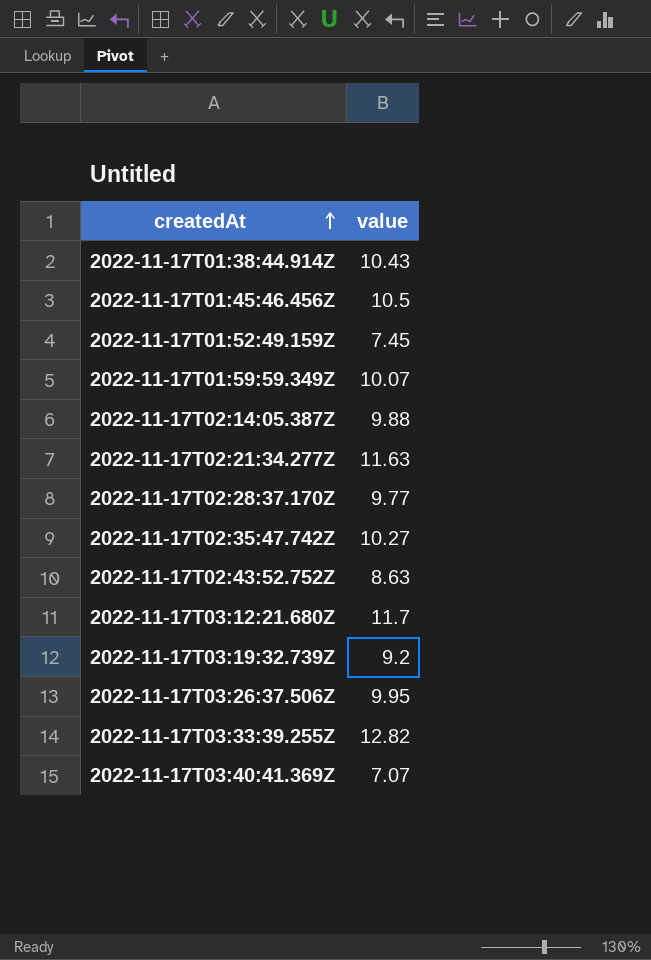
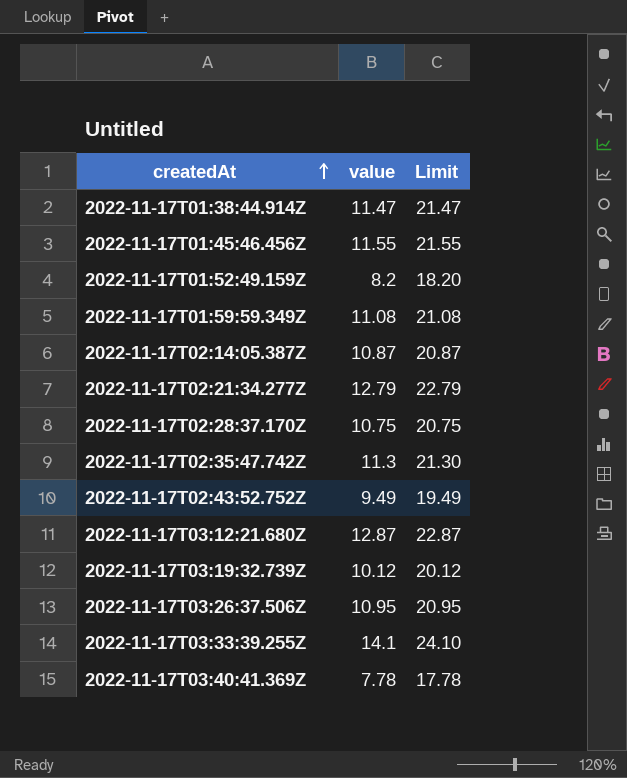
column Limit | formula: none -> [value] + 10
2022-11-17T01:38:44.914Z | value: 10.43 -> 11.47
2022-11-17T01:45:46.456Z | value: 10.5 -> 11.55
2022-11-17T01:52:49.159Z | value: 7.45 -> 8.2
2022-11-17T01:59:59.349Z | value: 10.07 -> 11.08
2022-11-17T02:14:05.387Z | value: 9.88 -> 10.87
2022-11-17T02:21:34.277Z | value: 11.63 -> 12.79
2022-11-17T02:28:37.170Z | value: 9.77 -> 10.75
2022-11-17T02:35:47.742Z | value: 10.27 -> 11.3
2022-11-17T02:43:52.752Z | value: 8.63 -> 9.49
2022-11-17T03:12:21.680Z | value: 11.7 -> 12.87
2022-11-17T03:19:32.739Z | value: 9.2 -> 10.12
2022-11-17T03:26:37.506Z | value: 9.95 -> 10.95
2022-11-17T03:33:39.255Z | value: 12.82 -> 14.1
2022-11-17T03:40:41.369Z | value: 7.07 -> 7.78

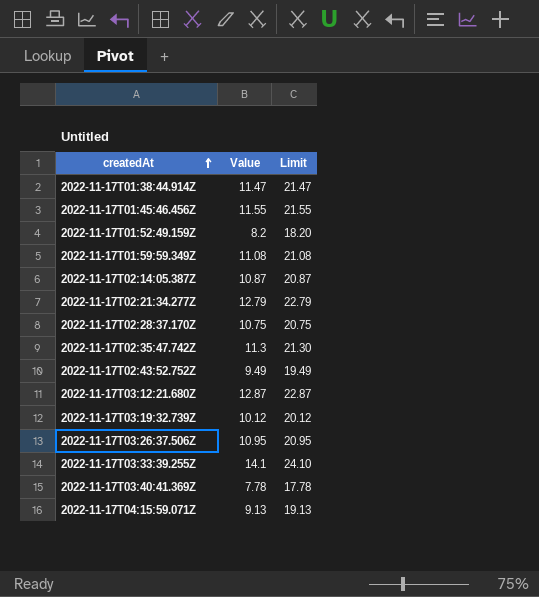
column name: value -> Value
row 2022-11-17T04:15:59.071Z: none -> 9.13 | 19.13

